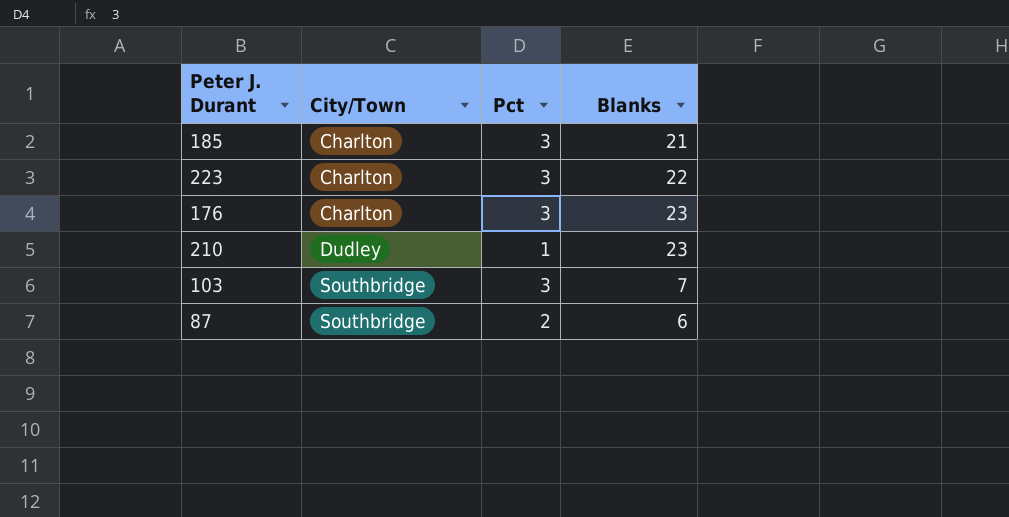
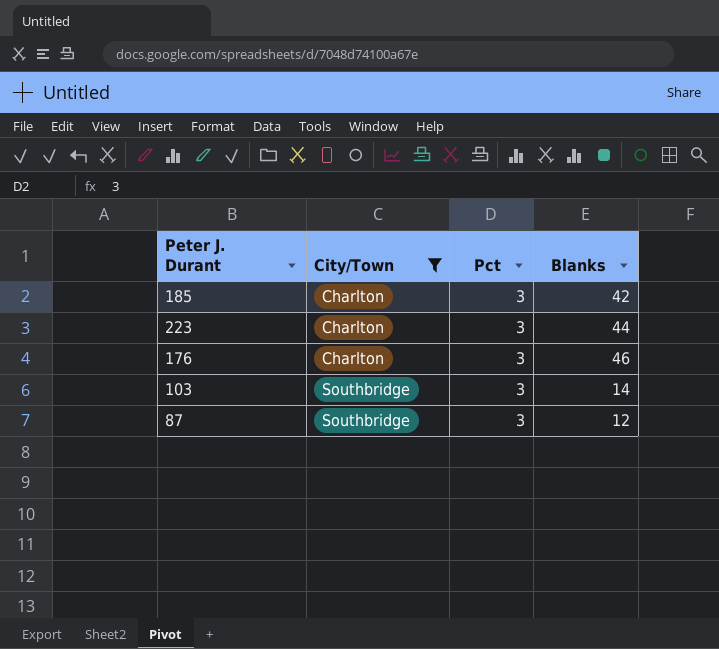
filter: none -> City/Town != Dudley
185 | Blanks: 21 -> 42
223 | Blanks: 22 -> 44
176 | Blanks: 23 -> 46
103 | Blanks: 7 -> 14
87 | Pct: 2 -> 3
87 | Blanks: 6 -> 12

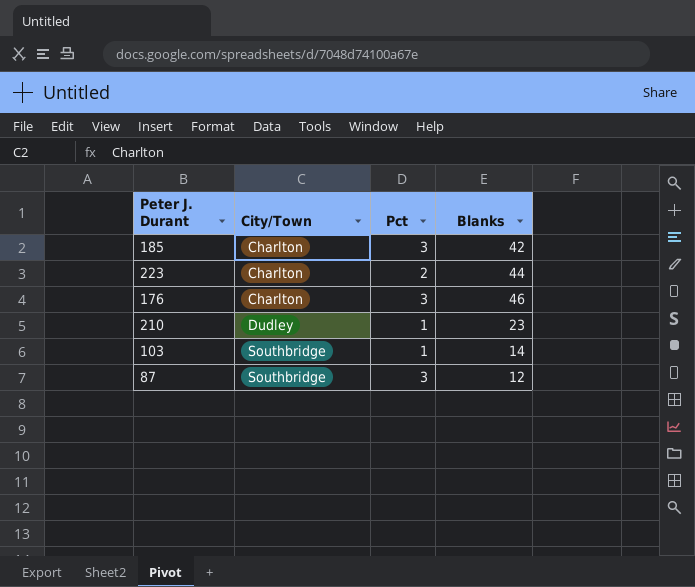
filter: City/Town != Dudley -> none
223 | Pct: 3 -> 2
103 | Pct: 3 -> 1

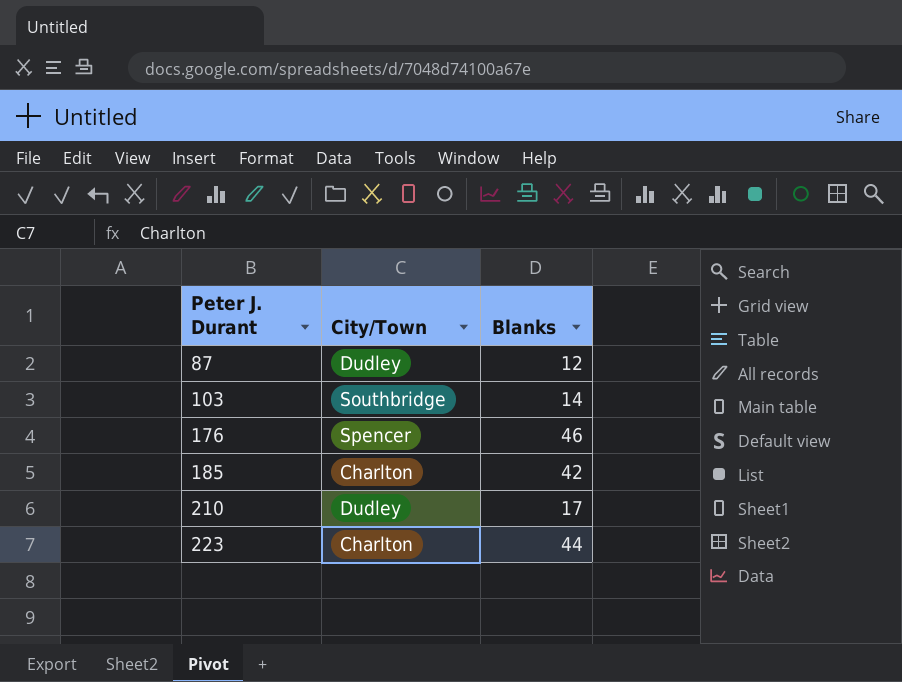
row order: City/Town ascending -> Peter J. Durant ascending
column Pct | position: 3 -> none
87 | City/Town: Southbridge -> Dudley
176 | City/Town: Charlton -> Spencer
210 | Blanks: 23 -> 17

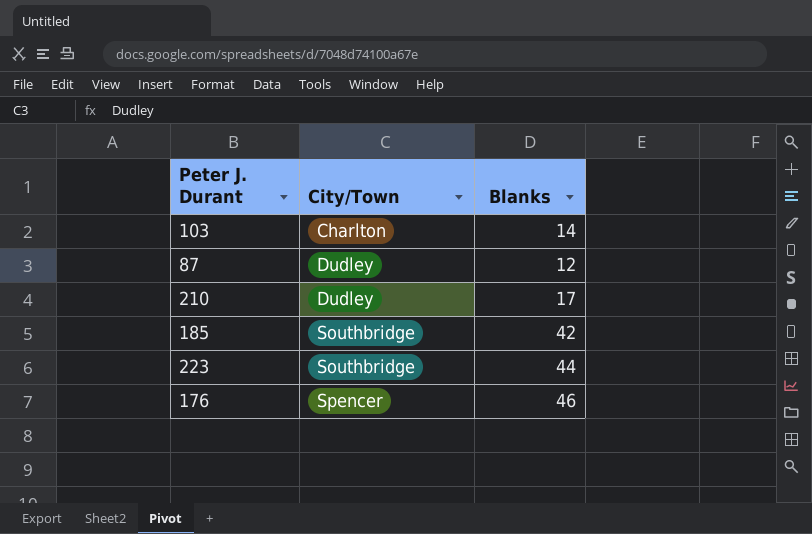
row order: Peter J. Durant ascending -> City/Town ascending
103 | City/Town: Southbridge -> Charlton
185 | City/Town: Charlton -> Southbridge
223 | City/Town: Charlton -> Southbridge

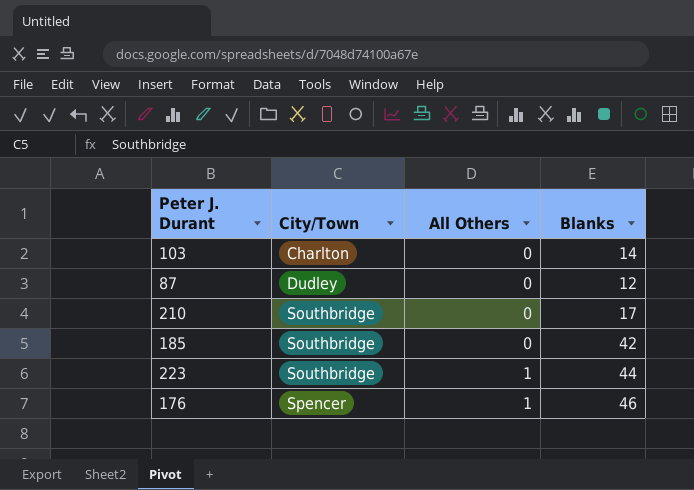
column All Others | position: none -> 3
210 | City/Town: Dudley -> Southbridge

